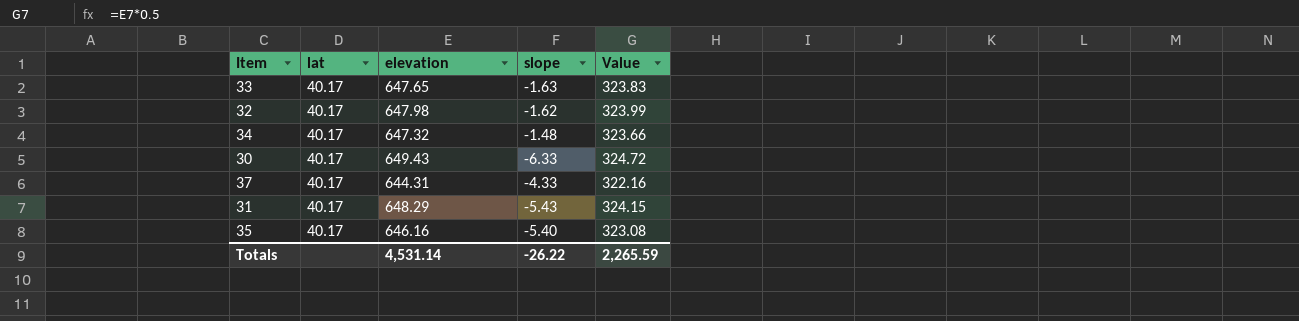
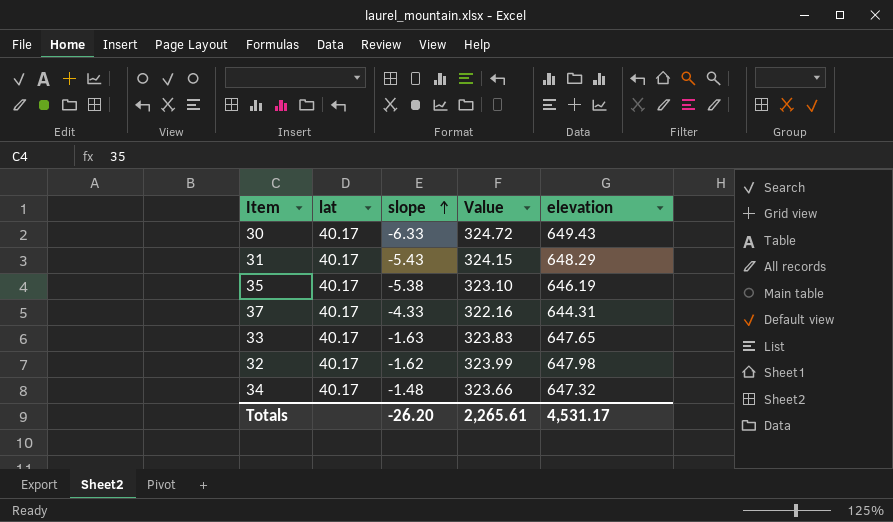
row order: none -> slope ascending
column elevation | position: 3 -> 5
35 | slope: -5.40 -> -5.38
35 | Value: 323.08 -> 323.10
35 | elevation: 646.16 -> 646.19
Totals | slope: -26.22 -> -26.20
Totals | Value: 2,265.59 -> 2,265.61
Totals | elevation: 4,531.14 -> 4,531.17

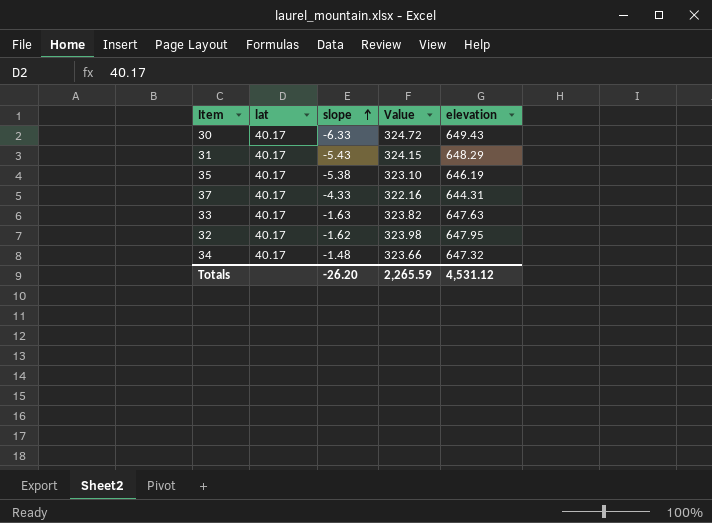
33 | Value: 323.83 -> 323.82
33 | elevation: 647.65 -> 647.63
32 | Value: 323.99 -> 323.98
32 | elevation: 647.98 -> 647.95
Totals | Value: 2,265.61 -> 2,265.59
Totals | elevation: 4,531.17 -> 4,531.12

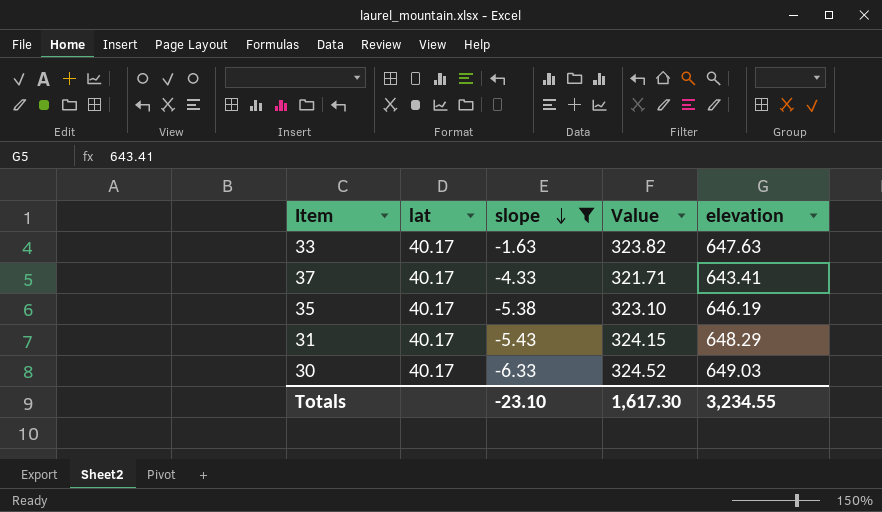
filter: none -> slope <= -1.63
row order: slope ascending -> slope descending
37 | Value: 322.16 -> 321.71
37 | elevation: 644.31 -> 643.41
30 | Value: 324.72 -> 324.52
30 | elevation: 649.43 -> 649.03
Totals | slope: -26.20 -> -23.10
Totals | Value: 2,265.59 -> 1,617.30
Totals | elevation: 4,531.12 -> 3,234.55

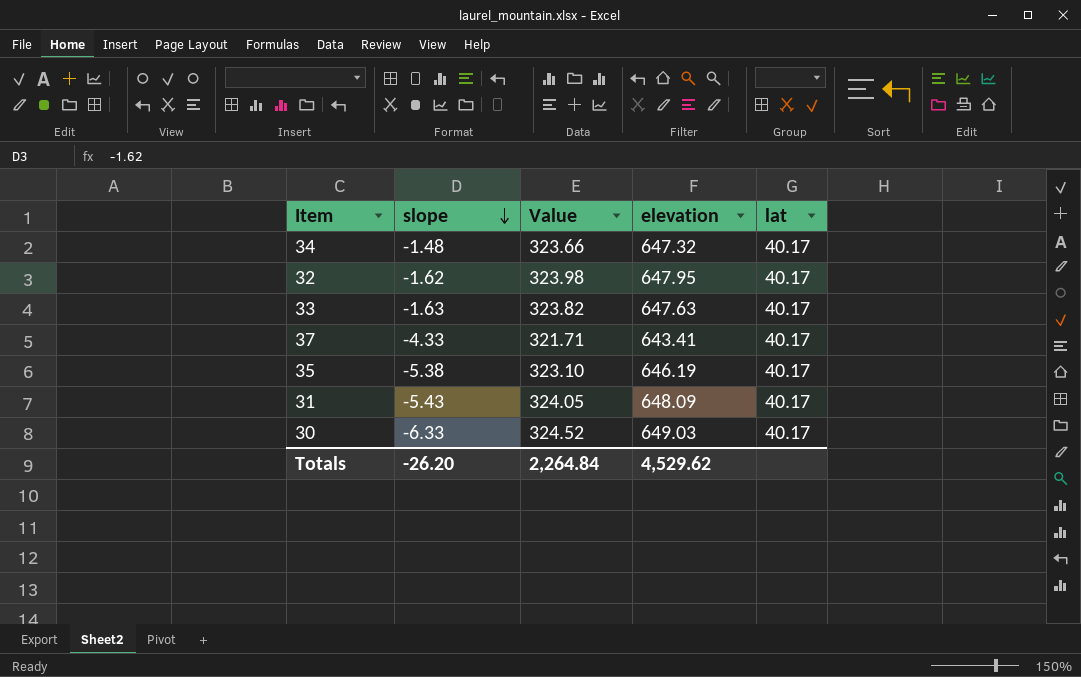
filter: slope <= -1.63 -> none
column lat | position: 2 -> 5
31 | Value: 324.15 -> 324.05
31 | elevation: 648.29 -> 648.09
Totals | slope: -23.10 -> -26.20
Totals | Value: 1,617.30 -> 2,264.84
Totals | elevation: 3,234.55 -> 4,529.62

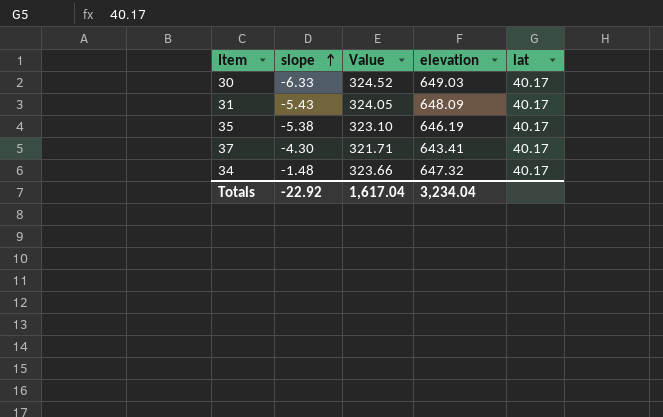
row order: slope descending -> slope ascending
row 32: -1.62 | 323.98 | 647.95 | 40.17 -> none
row 33: -1.63 | 323.82 | 647.63 | 40.17 -> none
37 | slope: -4.33 -> -4.30
Totals | slope: -26.20 -> -22.92
Totals | Value: 2,264.84 -> 1,617.04
Totals | elevation: 4,529.62 -> 3,234.04

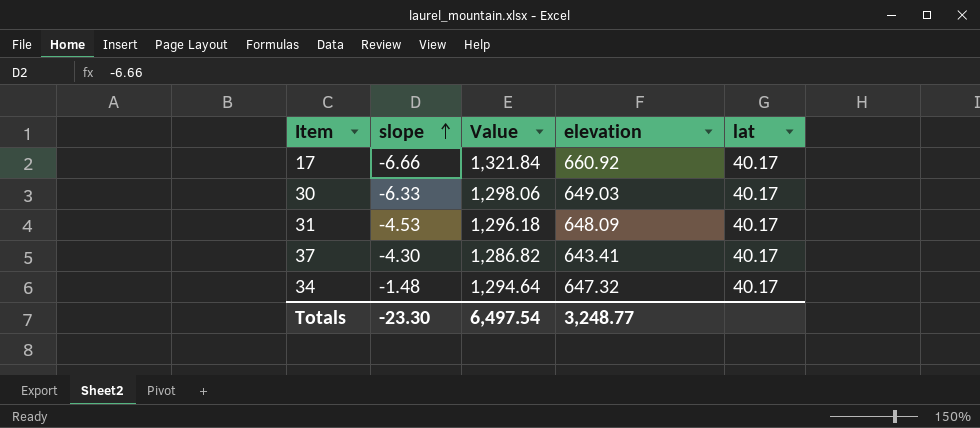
column Value | formula: [elevation] * 0.5 -> [elevation] * 2
row 35: -5.38 | 323.10 | 646.19 | 40.17 -> none
row 17: none -> -6.66 | 1,321.84 | 660.92 | 40.17
31 | slope: -5.43 -> -4.53
Totals | slope: -22.92 -> -23.30
Totals | Value: 1,617.04 -> 6,497.54
Totals | elevation: 3,234.04 -> 3,248.77

